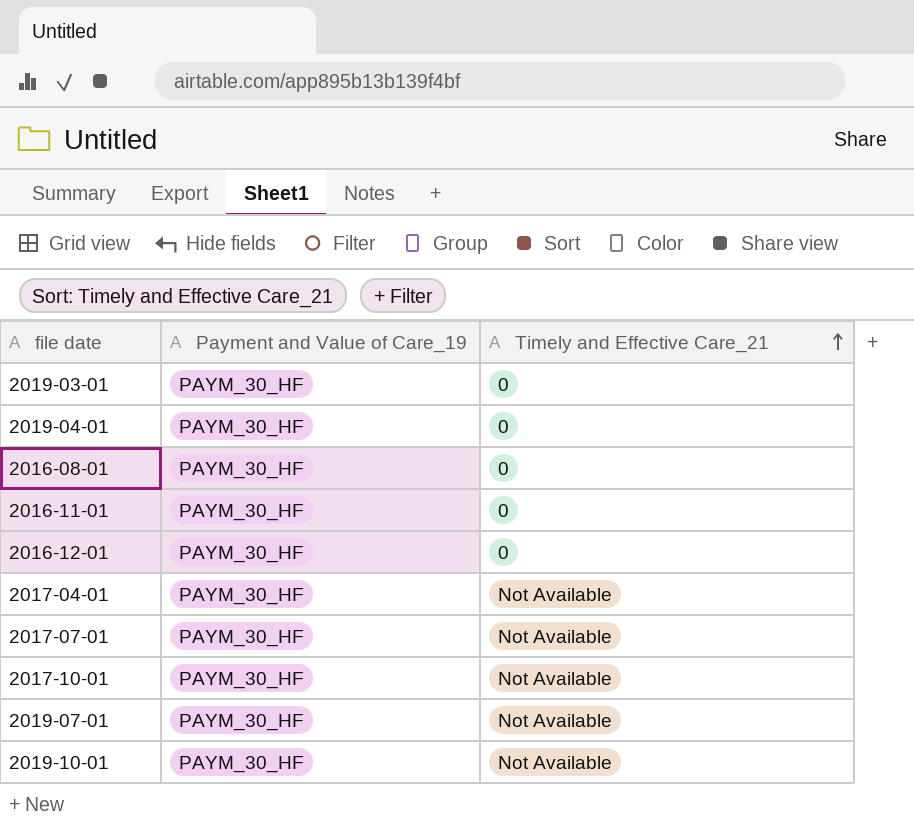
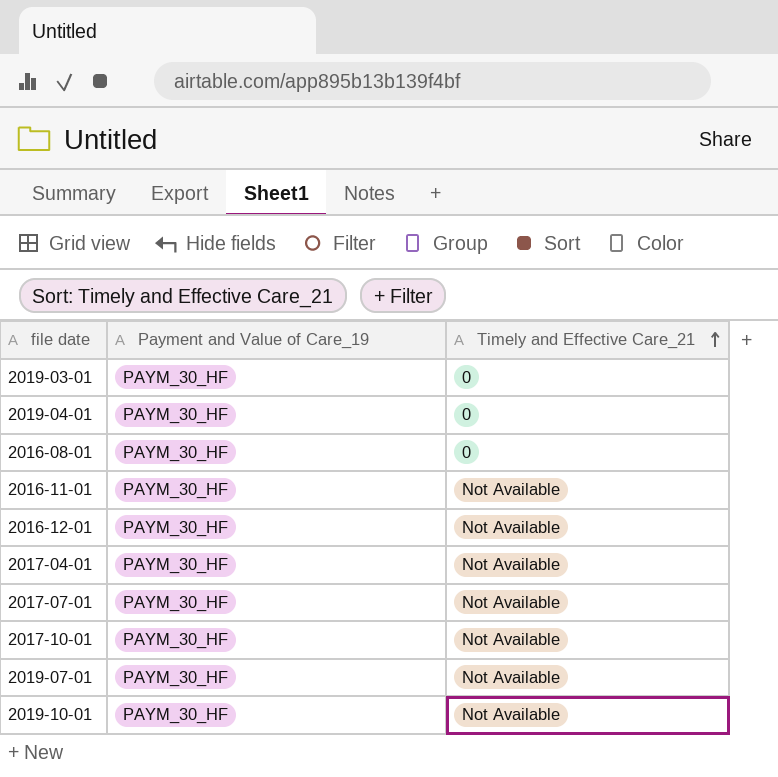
2016-11-01 | Timely and Effective Care_21: 0 -> Not Available
2016-12-01 | Timely and Effective Care_21: 0 -> Not Available

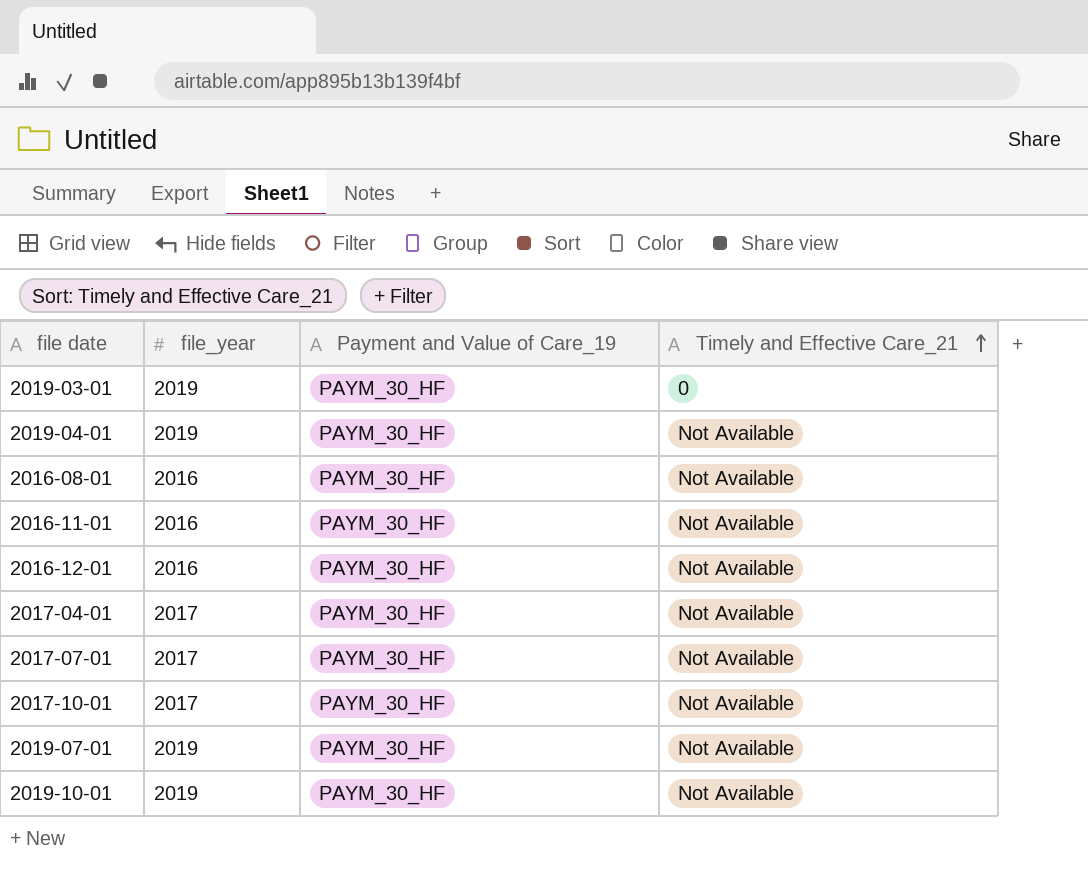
column file_year | position: none -> 2
2019-04-01 | Timely and Effective Care_21: 0 -> Not Available
2016-08-01 | Timely and Effective Care_21: 0 -> Not Available

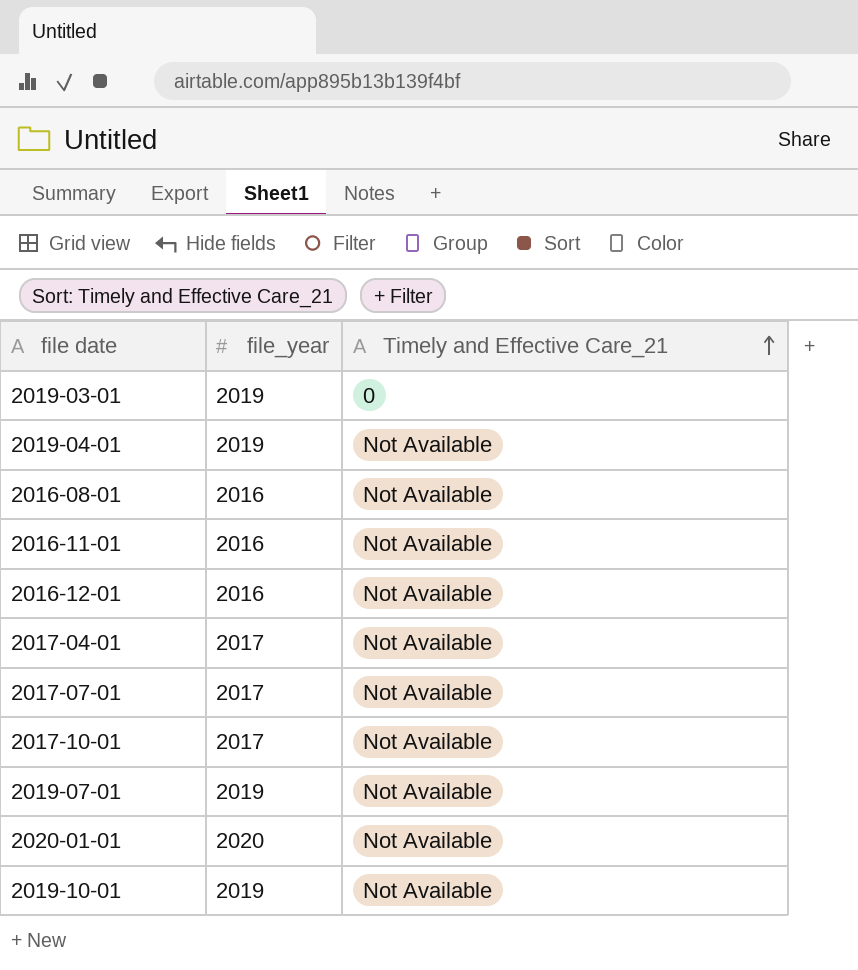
column Payment and Value of Care_19 | position: 3 -> none
row 2020-01-01: none -> 2020 | Not Available

